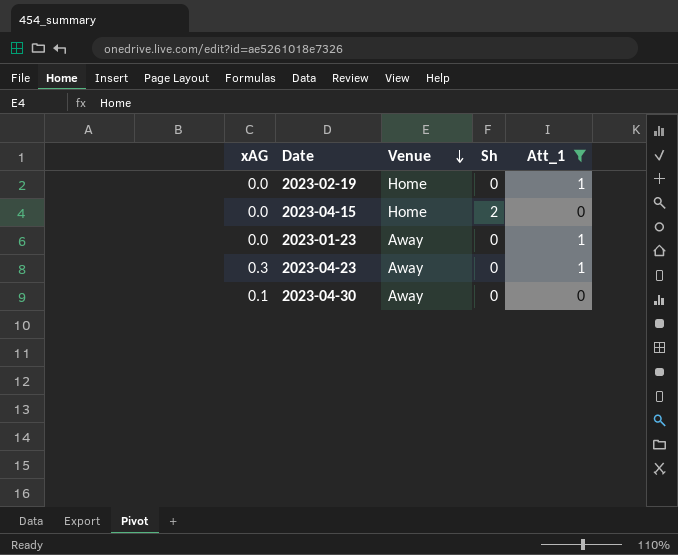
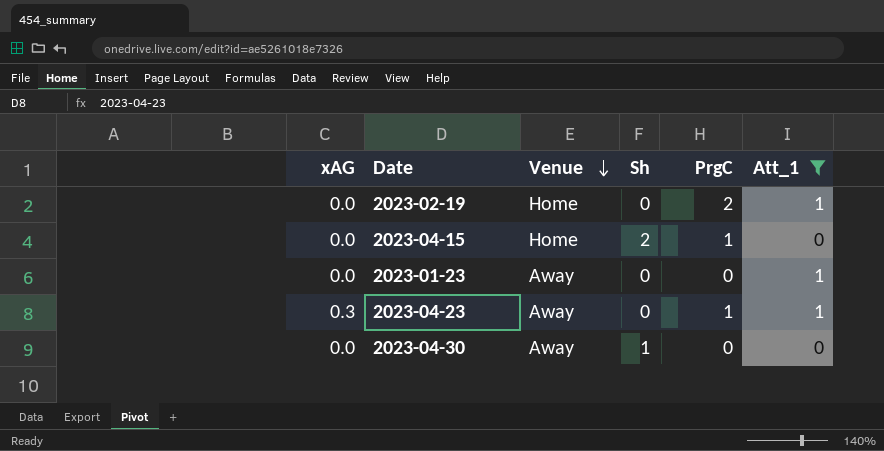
column PrgC | position: none -> 5
2023-04-30 | xAG: 0.1 -> 0.0
2023-04-30 | Sh: 0 -> 1

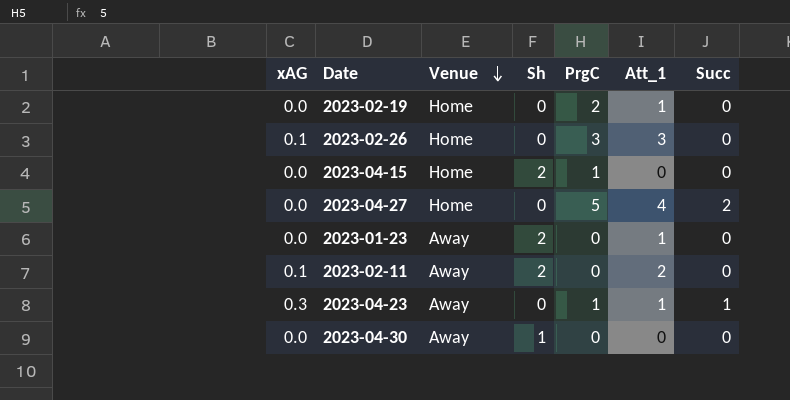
filter: Att_1 <= 1 -> none
column Succ | position: none -> 7
2023-01-23 | Sh: 0 -> 2

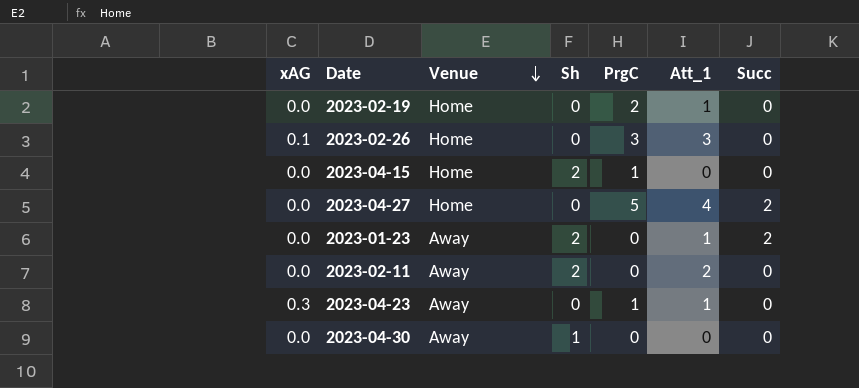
2023-01-23 | Succ: 0 -> 2
2023-02-11 | xAG: 0.1 -> 0.0
2023-04-23 | Succ: 1 -> 0

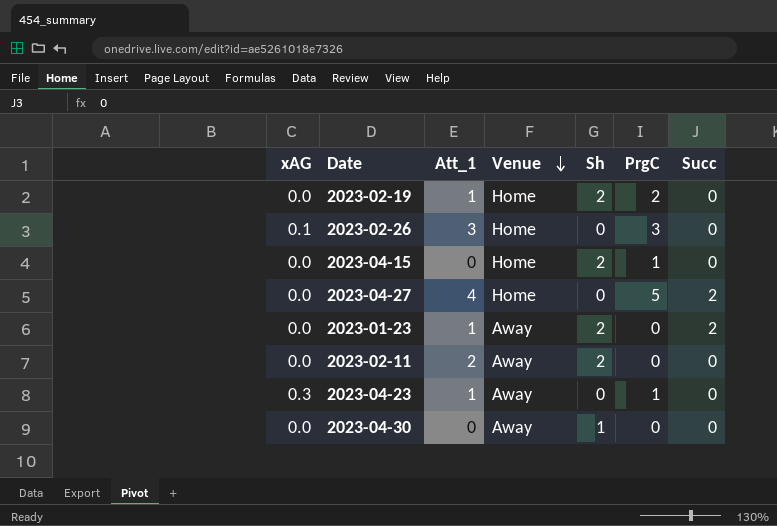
column Att_1 | position: 6 -> 3
2023-02-19 | Sh: 0 -> 2

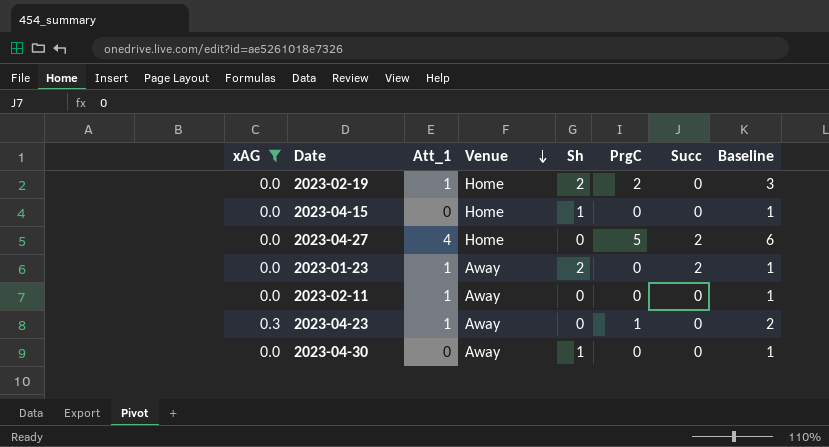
filter: none -> xAG != 0.1
column Baseline | formula: none -> [PrgC] + 1
2023-04-15 | Sh: 2 -> 1
2023-04-15 | PrgC: 1 -> 0
2023-02-11 | Att_1: 2 -> 1
2023-02-11 | Sh: 2 -> 0

